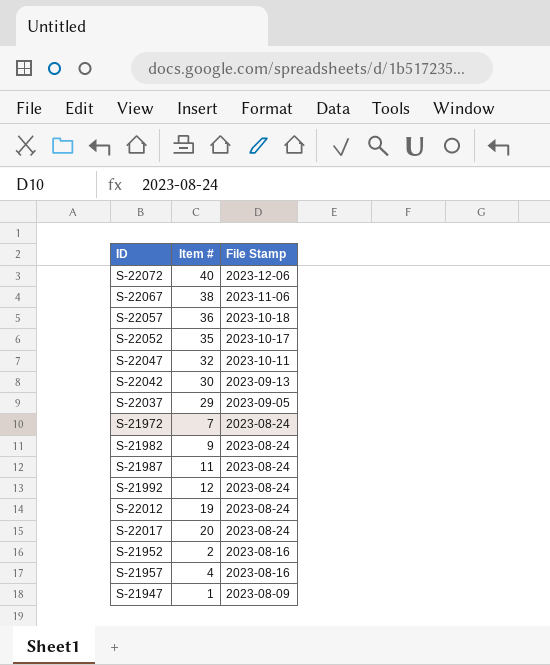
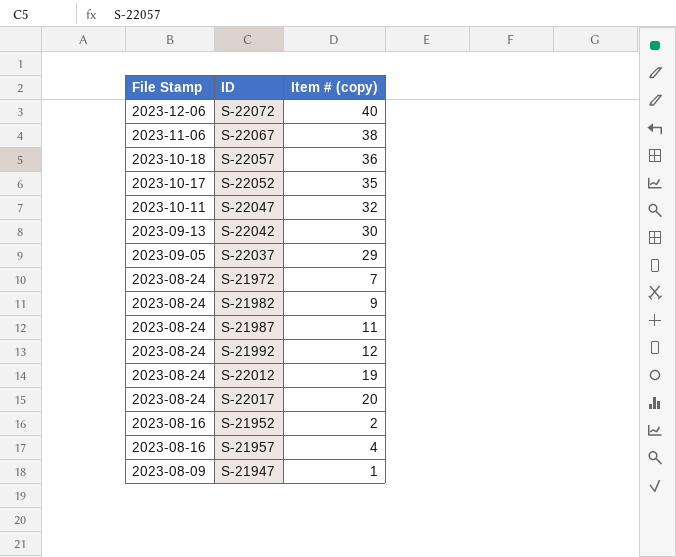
column File Stamp | position: 3 -> 1
column name: Item # -> Item # (copy)

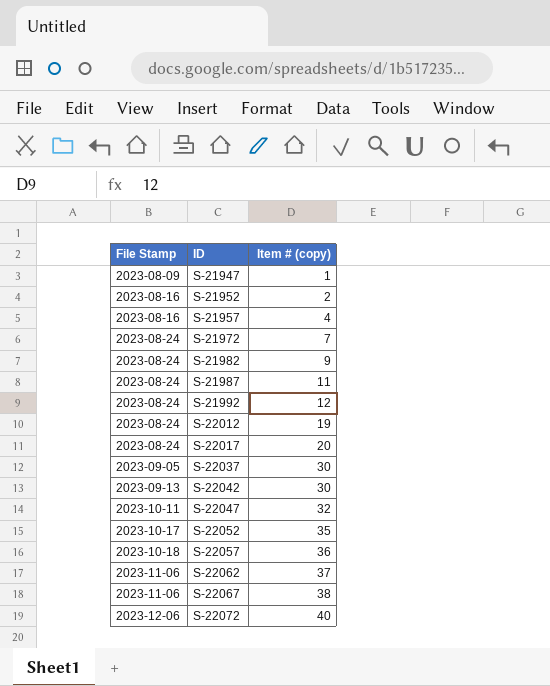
row order: File Stamp descending -> File Stamp ascending
S-22037 | Item # (copy): 29 -> 30
row S-22062: none -> 2023-11-06 | 37

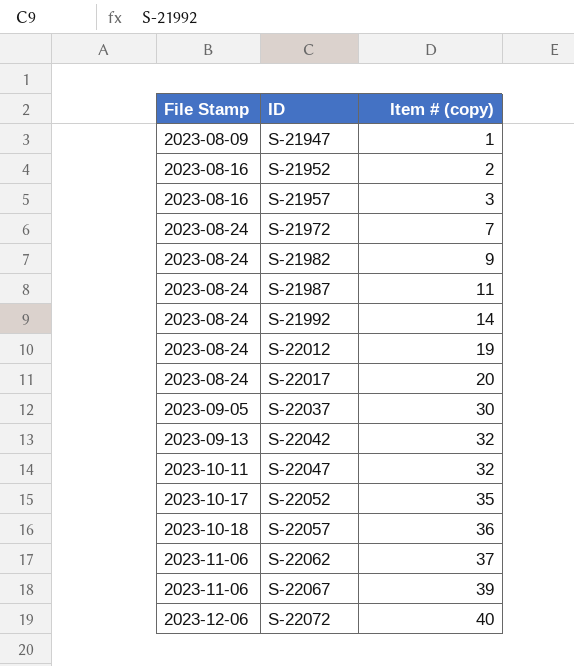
S-21957 | Item # (copy): 4 -> 3
S-21992 | Item # (copy): 12 -> 14
S-22042 | Item # (copy): 30 -> 32
S-22067 | Item # (copy): 38 -> 39

